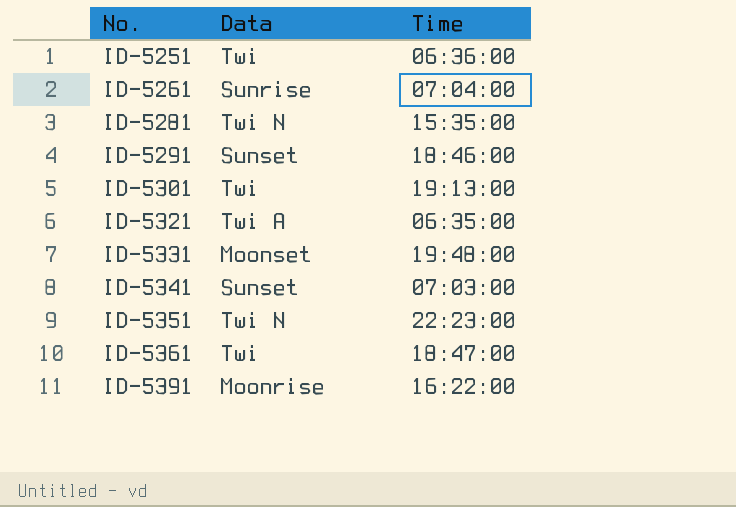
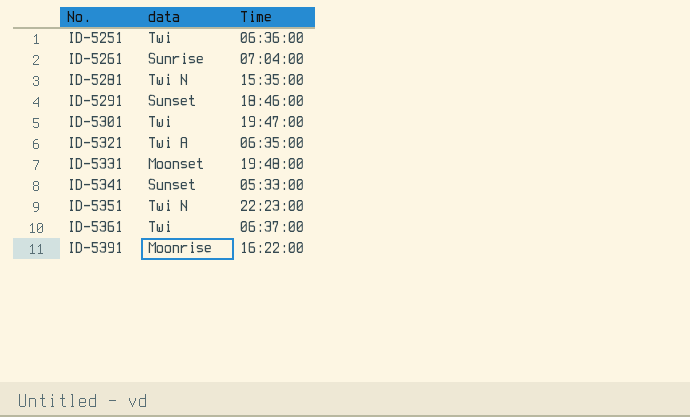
column name: Data -> data
ID-5301 | Time: 19:13:00 -> 19:47:00
ID-5341 | Time: 07:03:00 -> 05:33:00
ID-5361 | Time: 18:47:00 -> 06:37:00

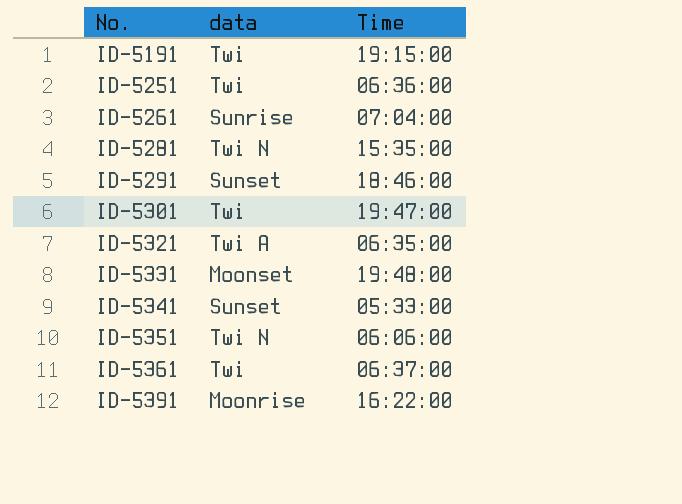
row ID-5191: none -> Twi | 19:15:00
ID-5351 | Time: 22:23:00 -> 06:06:00

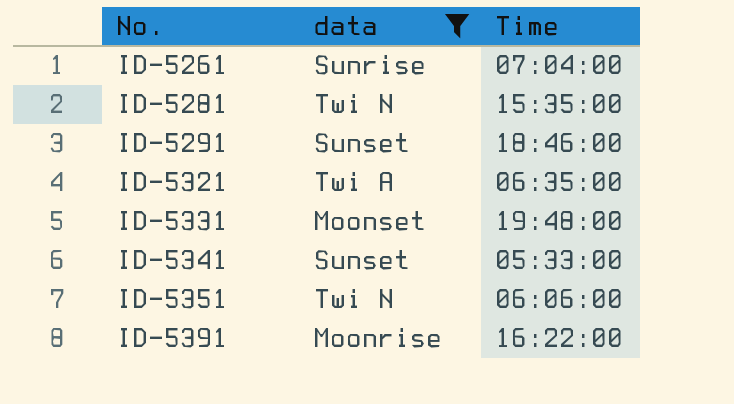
filter: none -> data != Twi

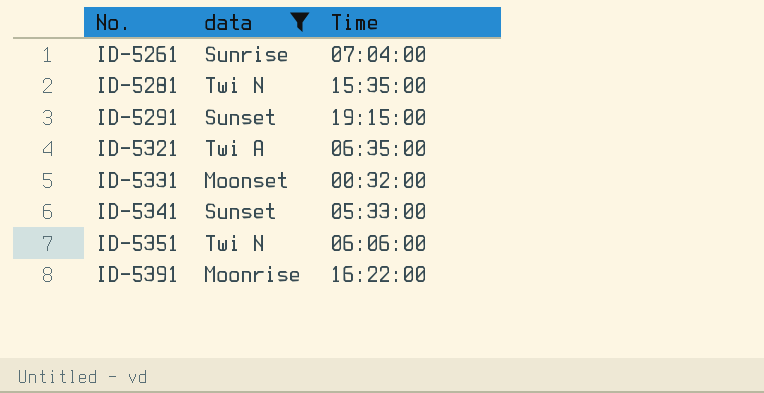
ID-5291 | Time: 18:46:00 -> 19:15:00
ID-5331 | Time: 19:48:00 -> 00:32:00

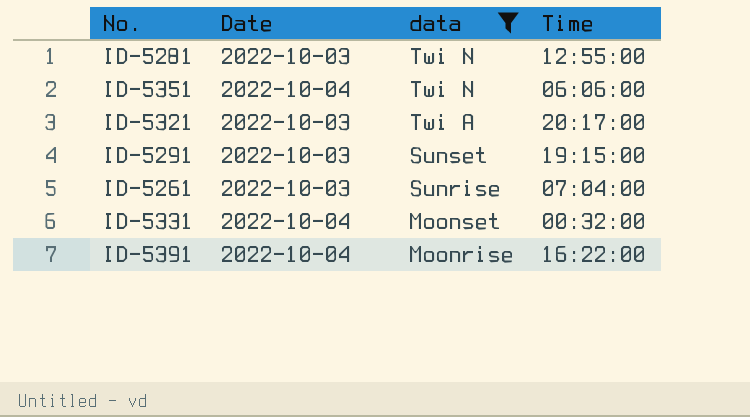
row order: No. ascending -> data descending
column Date | position: none -> 2
row ID-5341: Sunset | 05:33:00 -> none
ID-5281 | Time: 15:35:00 -> 12:55:00
ID-5321 | Time: 06:35:00 -> 20:17:00

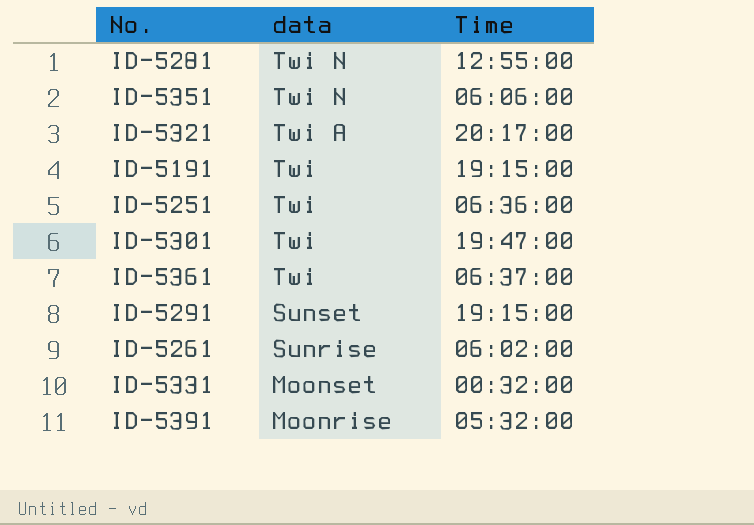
filter: data != Twi -> none
column Date | position: 2 -> none
ID-5261 | Time: 07:04:00 -> 06:02:00
ID-5391 | Time: 16:22:00 -> 05:32:00

